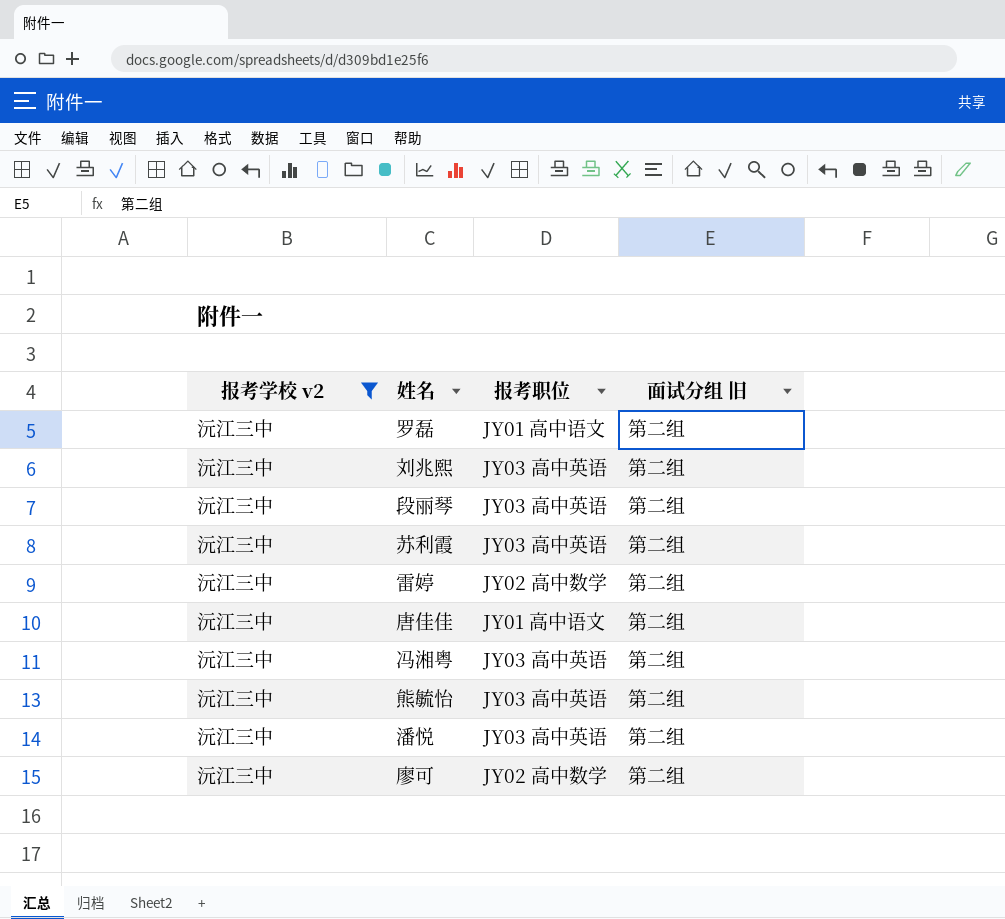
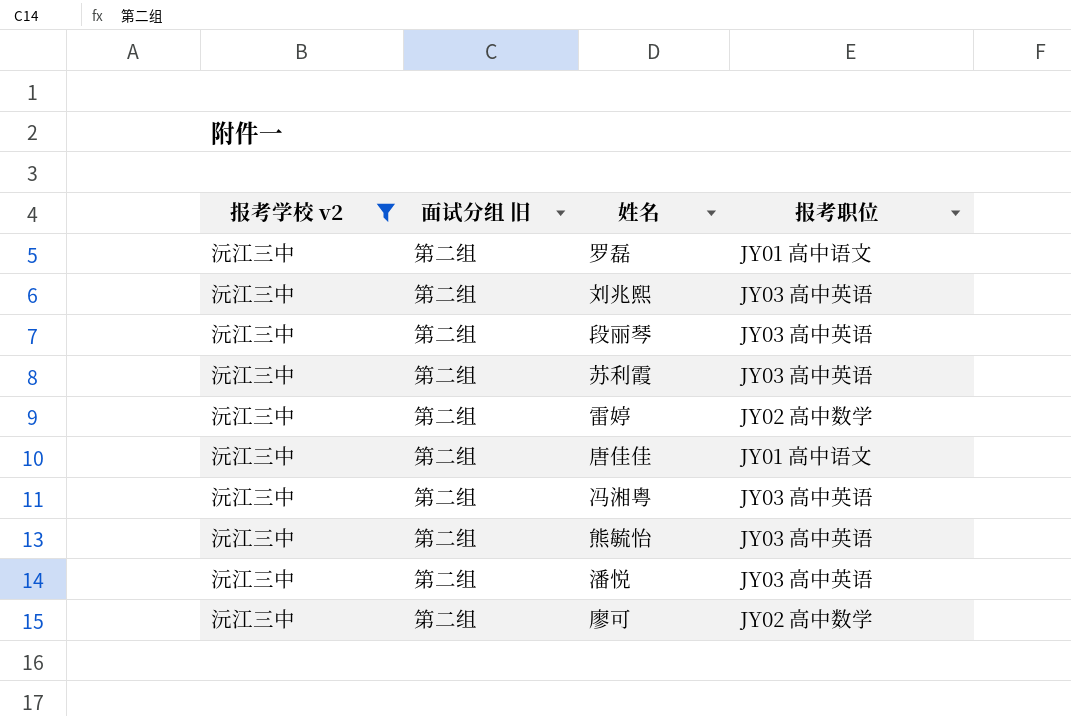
column 面试分组 旧 | position: 4 -> 2

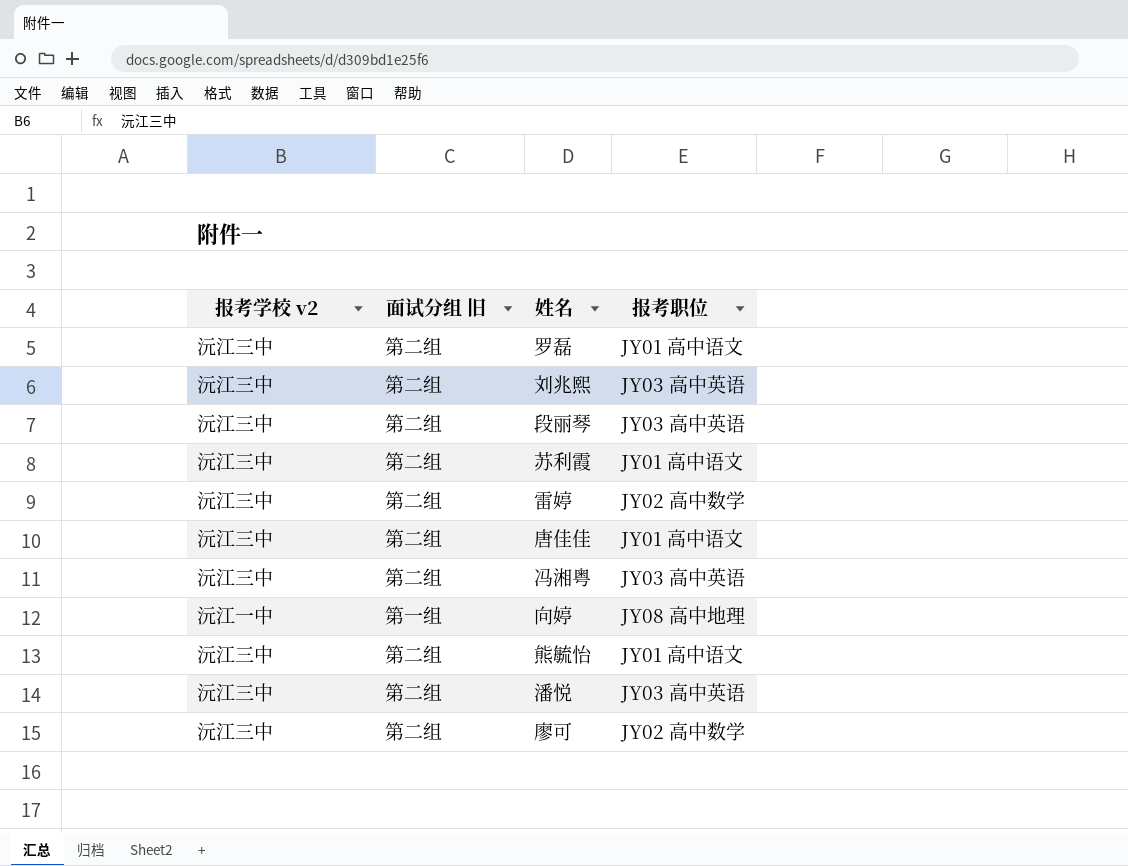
filter: 报考学校 v2 = 沅江三中 -> none
苏利霞 | 报考职位: JY03 高中英语 -> JY01 高中语文
熊毓怡 | 报考职位: JY03 高中英语 -> JY01 高中语文

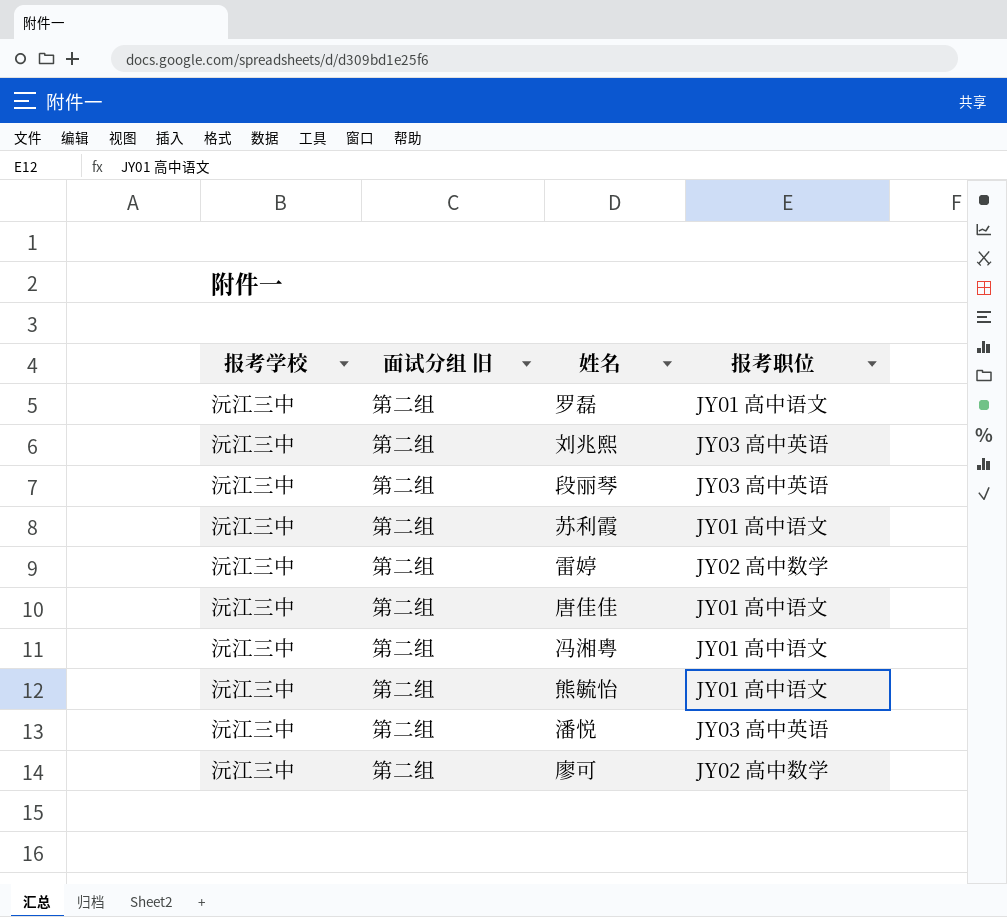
column name: 报考学校 v2 -> 报考学校
row 向婷: 沅江一中 | 第一组 | JY08 高中地理 -> none
冯湘粤 | 报考职位: JY03 高中英语 -> JY01 高中语文

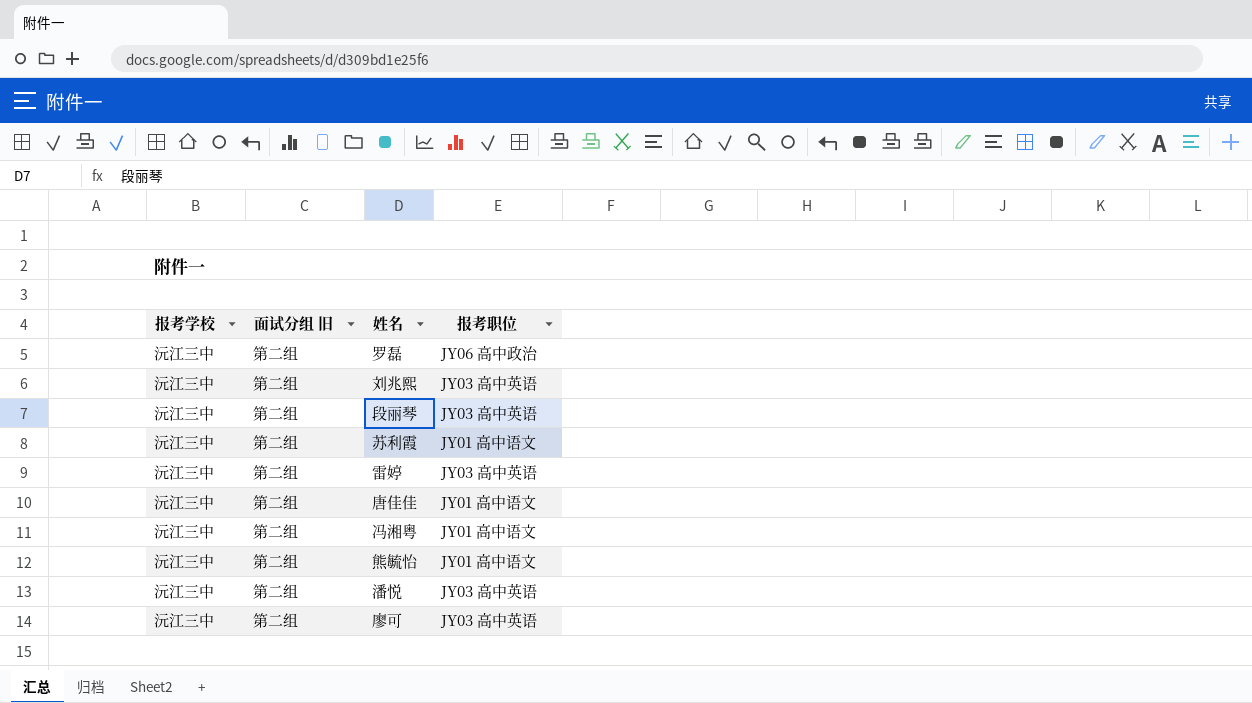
罗磊 | 报考职位: JY01 高中语文 -> JY06 高中政治
雷婷 | 报考职位: JY02 高中数学 -> JY03 高中英语
廖可 | 报考职位: JY02 高中数学 -> JY03 高中英语

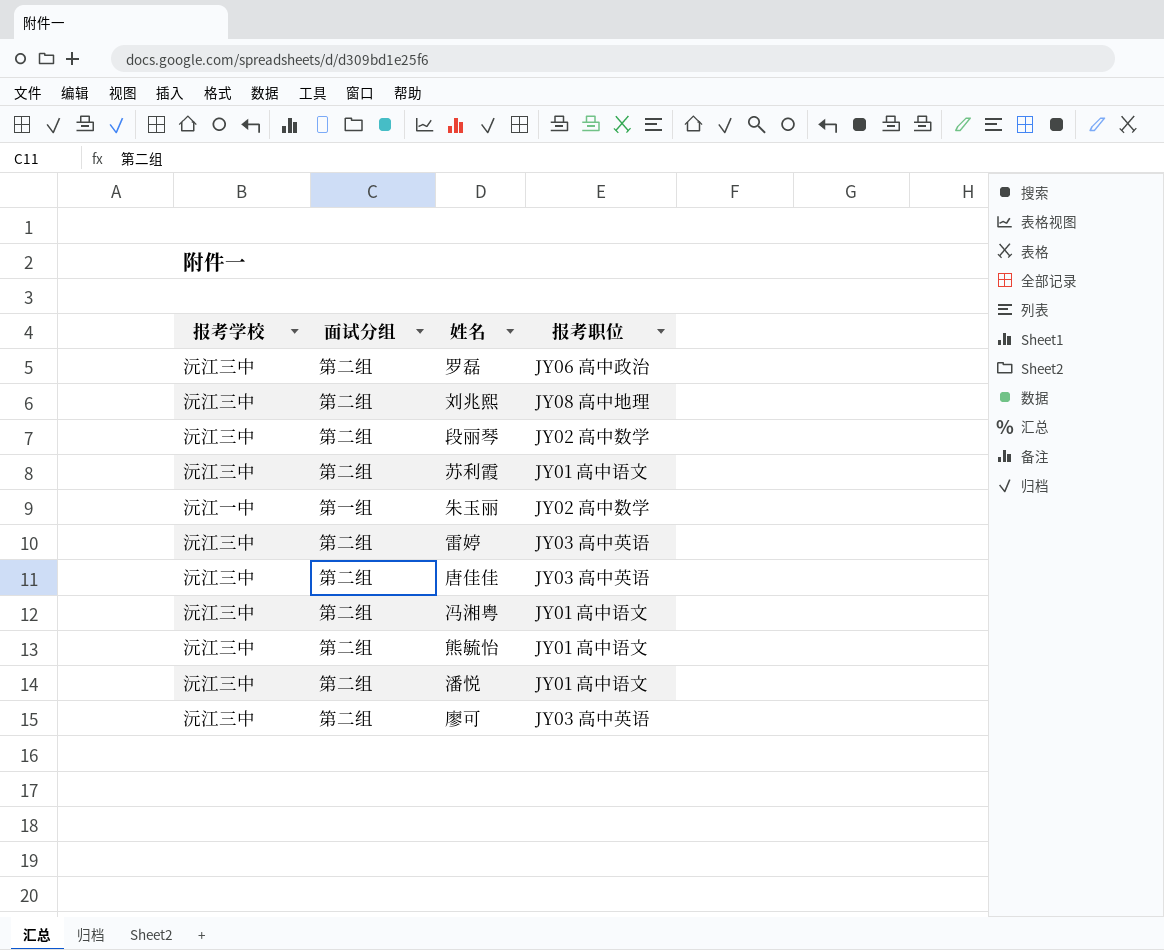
column name: 面试分组 旧 -> 面试分组
刘兆熙 | 报考职位: JY03 高中英语 -> JY08 高中地理
段丽琴 | 报考职位: JY03 高中英语 -> JY02 高中数学
row 朱玉丽: none -> 沅江一中 | 第一组 | JY02 高中数学
唐佳佳 | 报考职位: JY01 高中语文 -> JY03 高中英语
潘悦 | 报考职位: JY03 高中英语 -> JY01 高中语文

